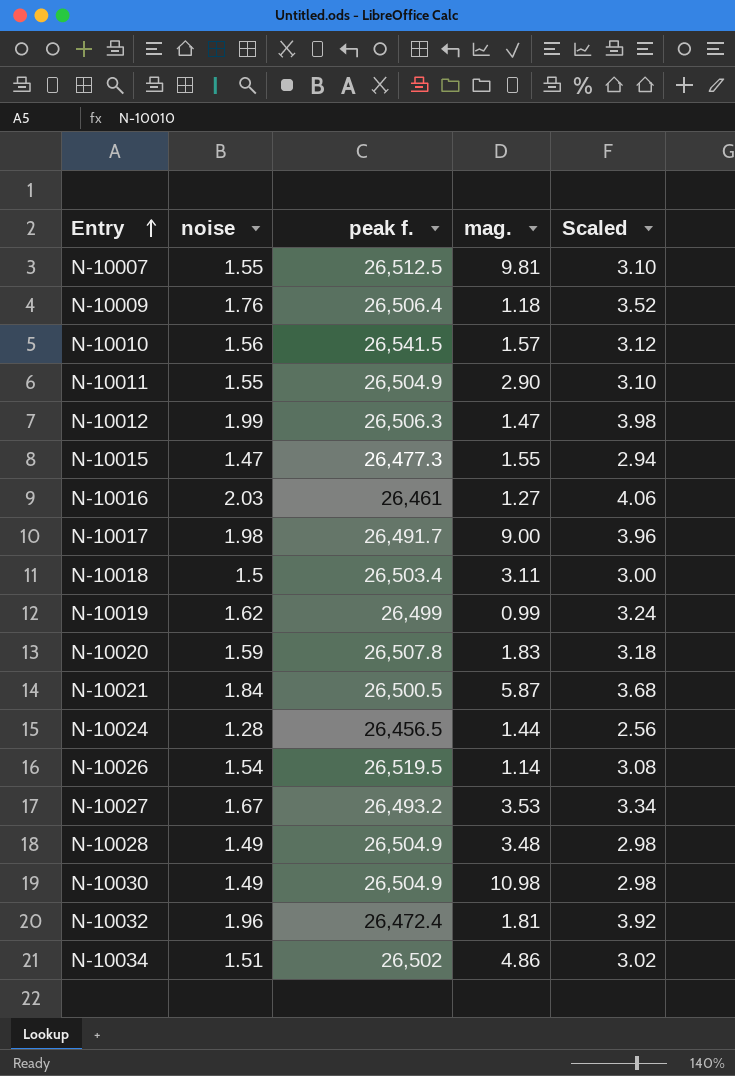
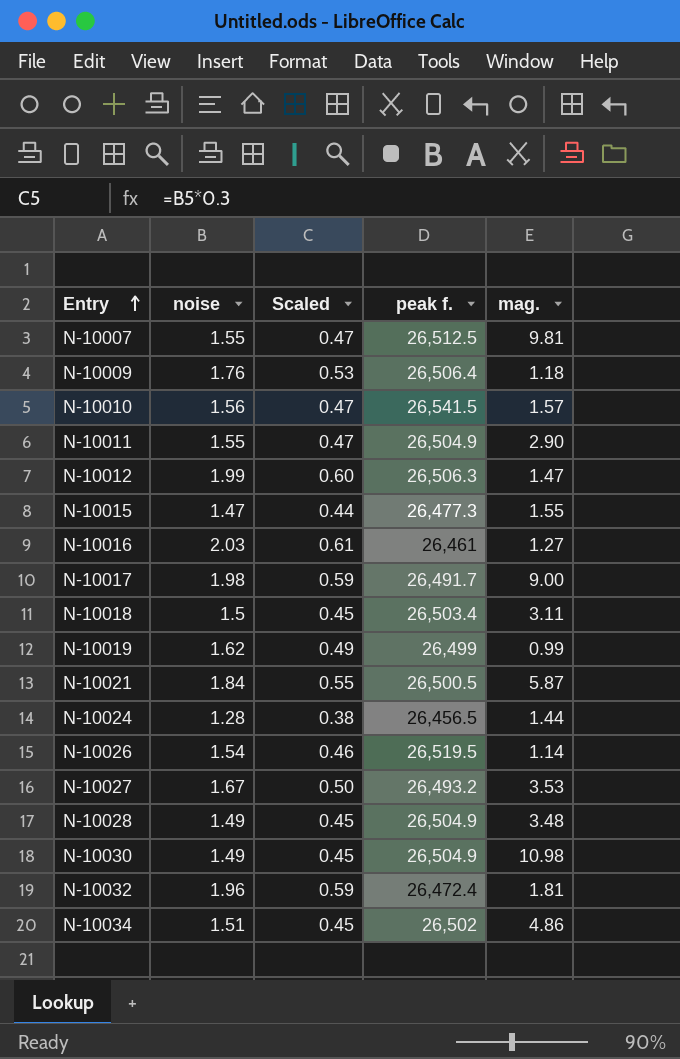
column Scaled | formula: [noise] * 2 -> [noise] * 0.3
column Scaled | position: 5 -> 3
row N-10020: 1.59 | 26,507.8 | 1.83 | 3.18 -> none

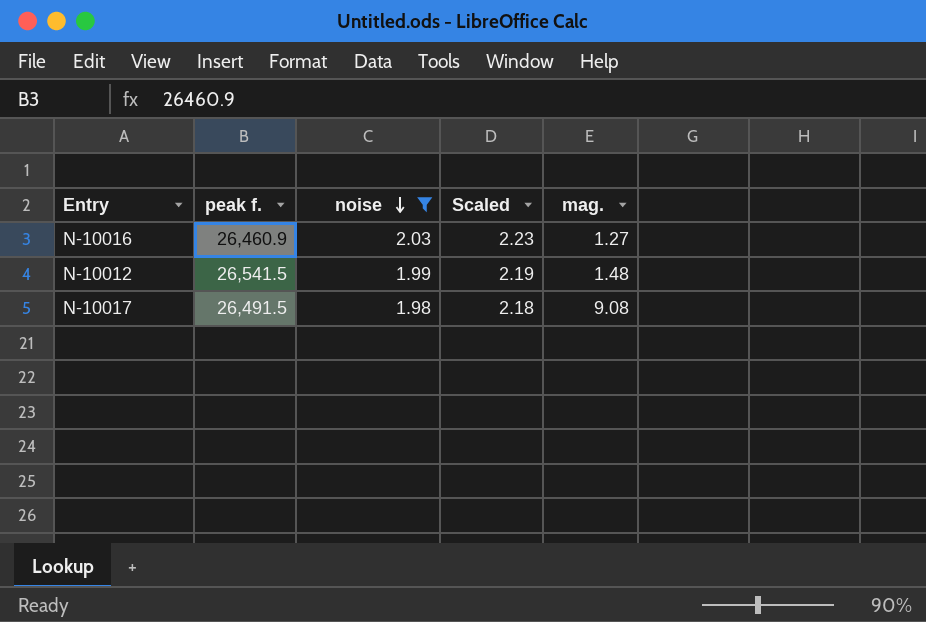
filter: none -> noise >= 1.98
row order: Entry ascending -> noise descending
column peak f. | position: 4 -> 2
column Scaled | formula: [noise] * 0.3 -> [noise] * 1.1
N-10016 | peak f.: 26,461 -> 26,460.9
N-10012 | peak f.: 26,506.3 -> 26,541.5
N-10012 | mag.: 1.47 -> 1.48
N-10017 | peak f.: 26,491.7 -> 26,491.5
N-10017 | mag.: 9.00 -> 9.08

